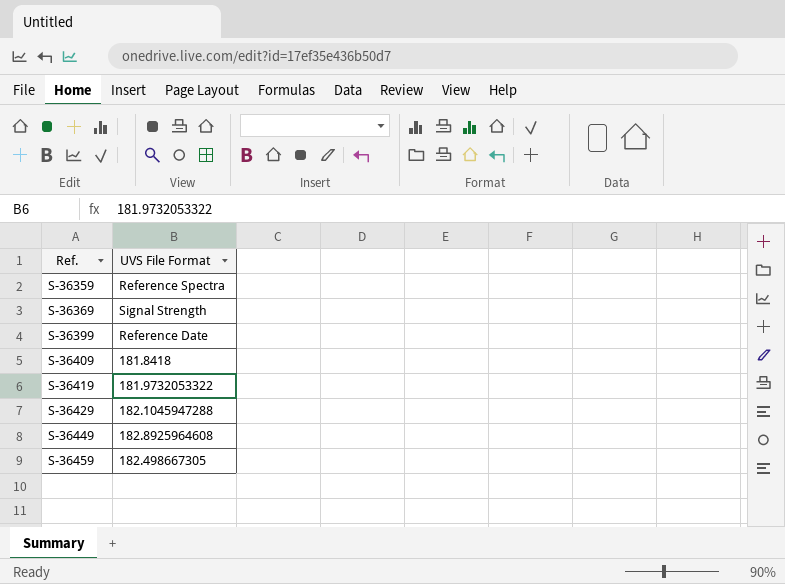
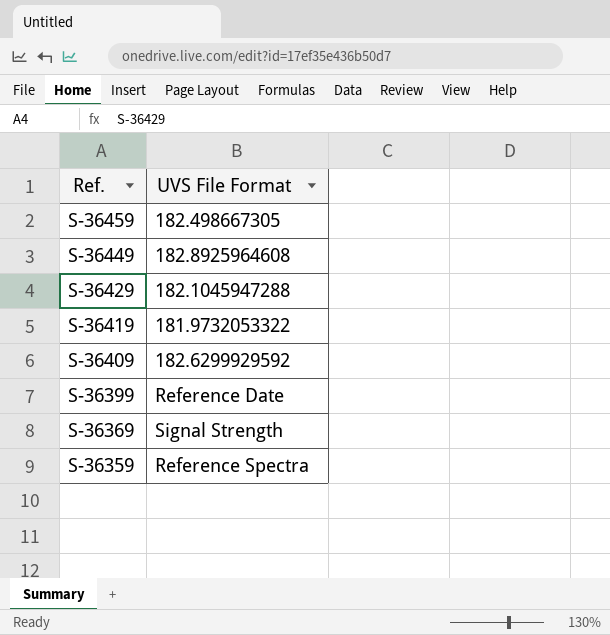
row order: Ref. ascending -> Ref. descending
S-36409 | UVS File Format: 181.8418 -> 182.6299929592

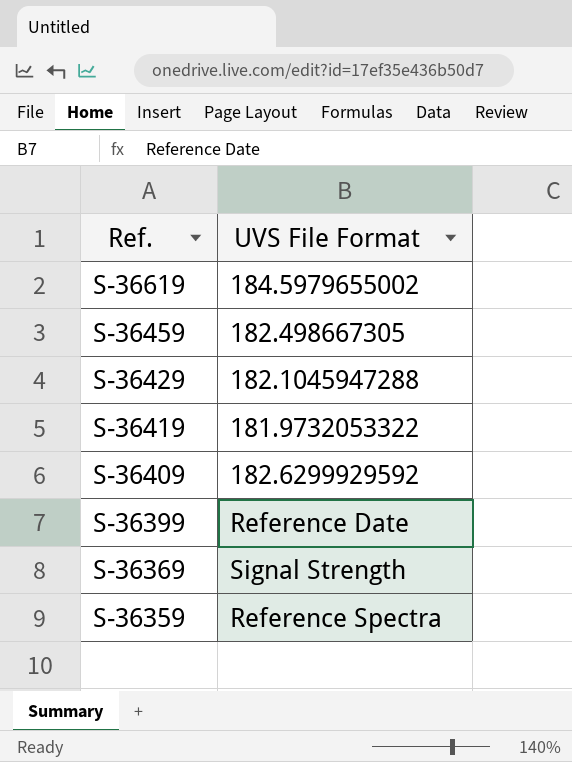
row S-36449: 182.8925964608 -> none
row S-36619: none -> 184.5979655002

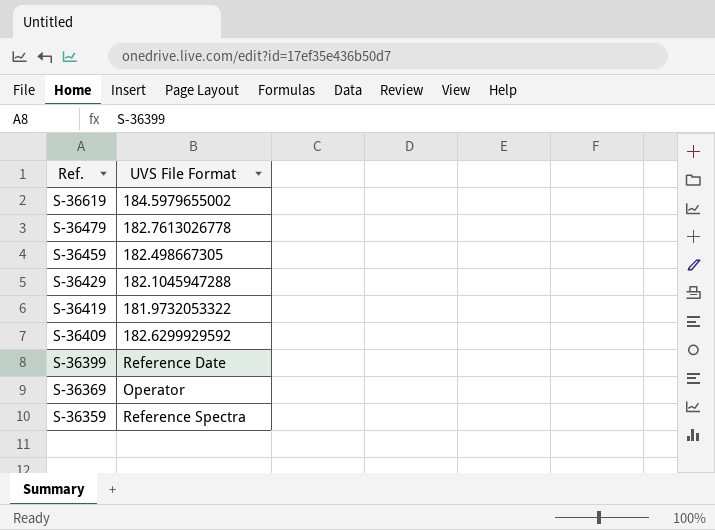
row S-36479: none -> 182.7613026778
S-36369 | UVS File Format: Signal Strength -> Operator

